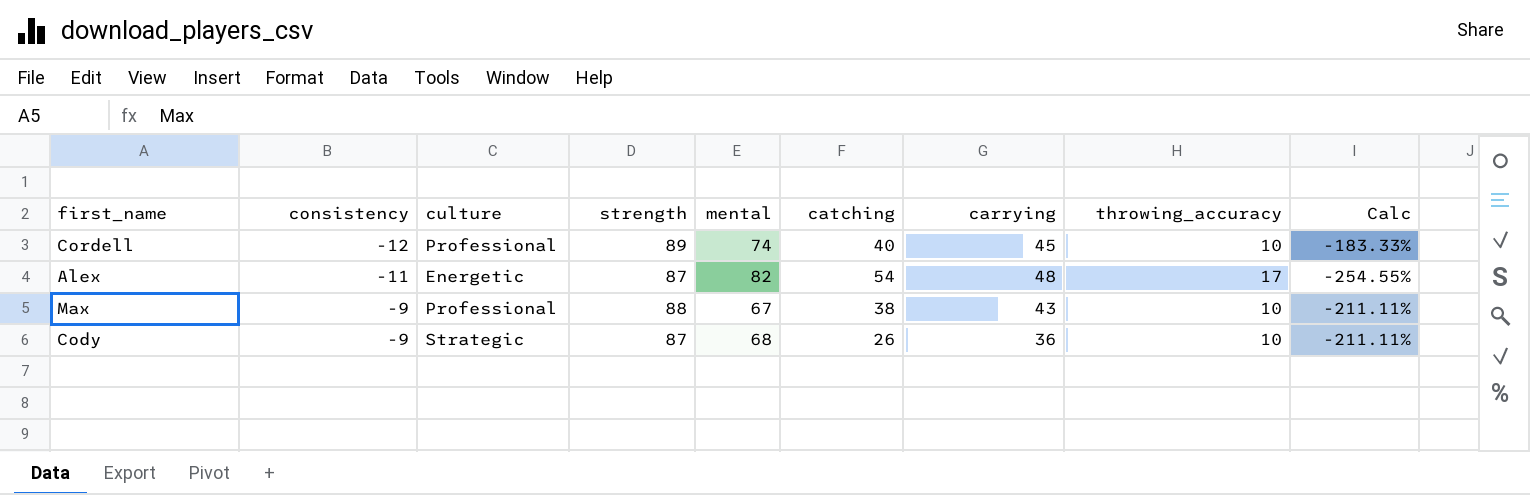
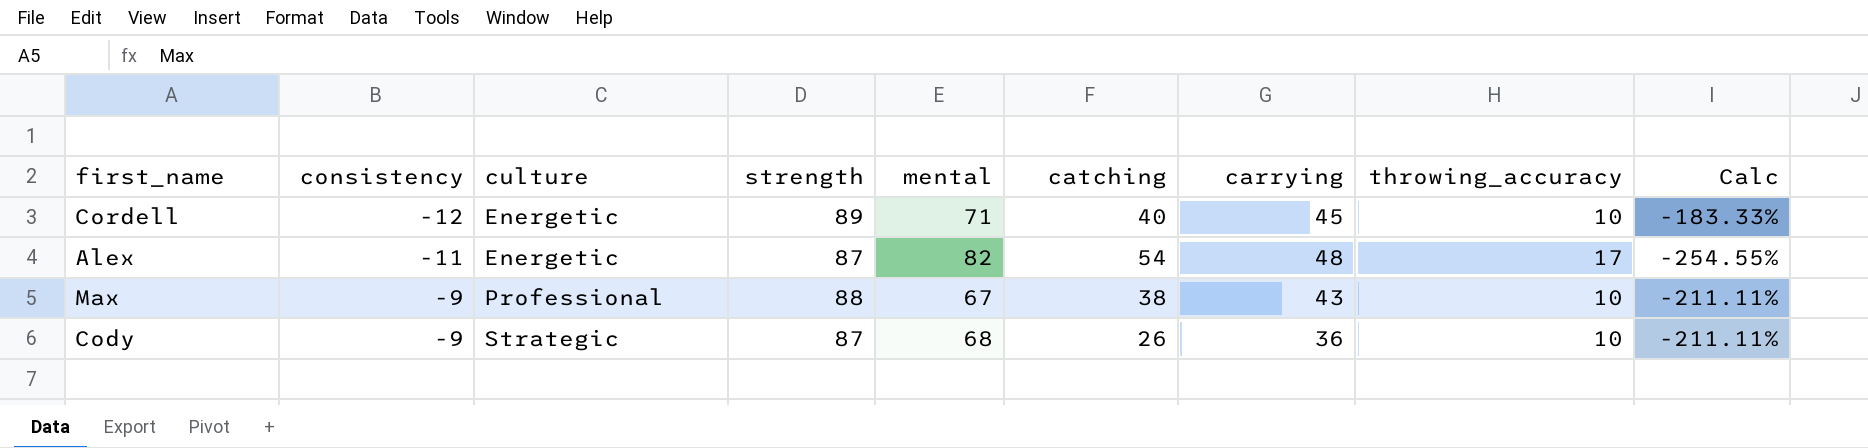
Cordell | culture: Professional -> Energetic
Cordell | mental: 74 -> 71

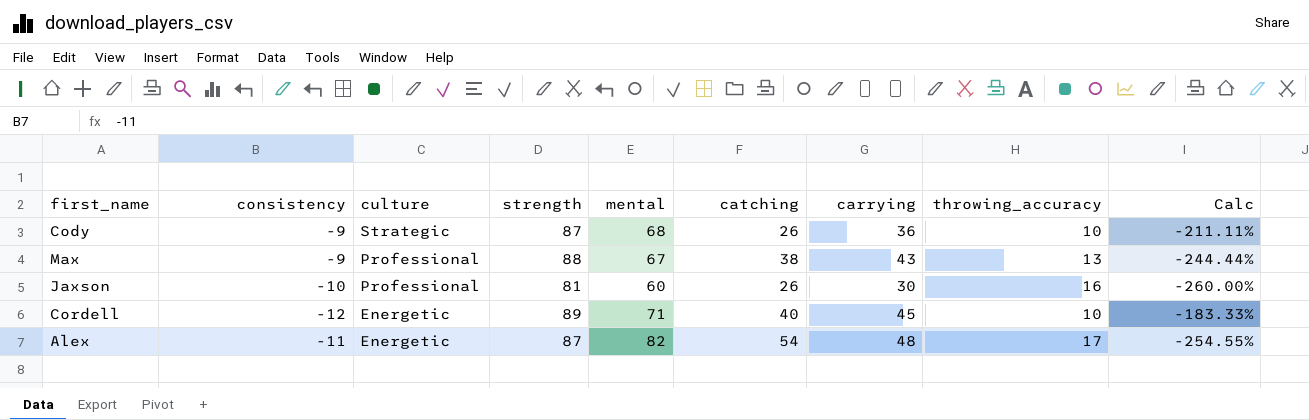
row order: consistency ascending -> culture descending
Max | throwing_accuracy: 10 -> 13
Max | Calc: -211.11% -> -244.44%
row Jaxson: none -> -10 | Professional | 81 | 60 | 26 | 30 | 16 | -260.00%

